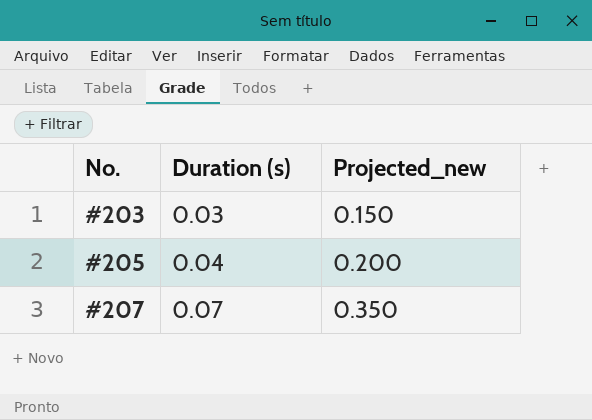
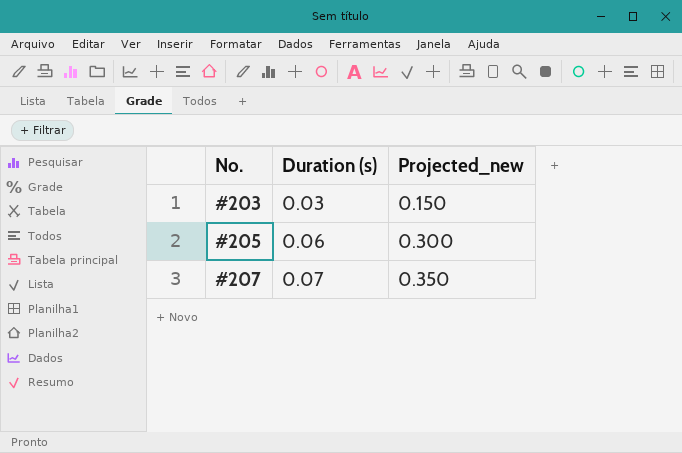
#205 | Duration (s): 0.04 -> 0.06
#205 | Projected_new: 0.200 -> 0.300

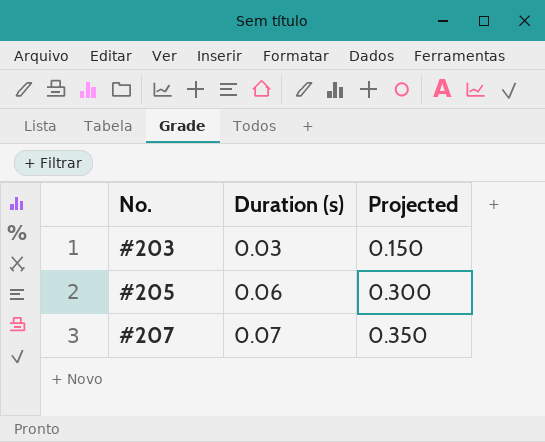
column name: Projected_new -> Projected

